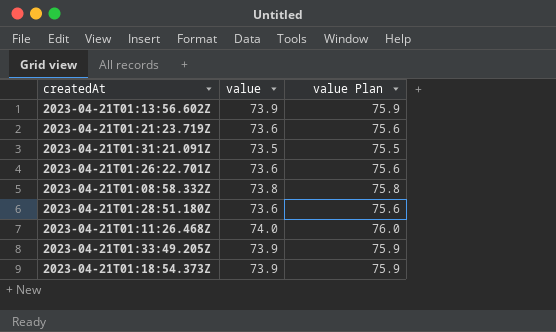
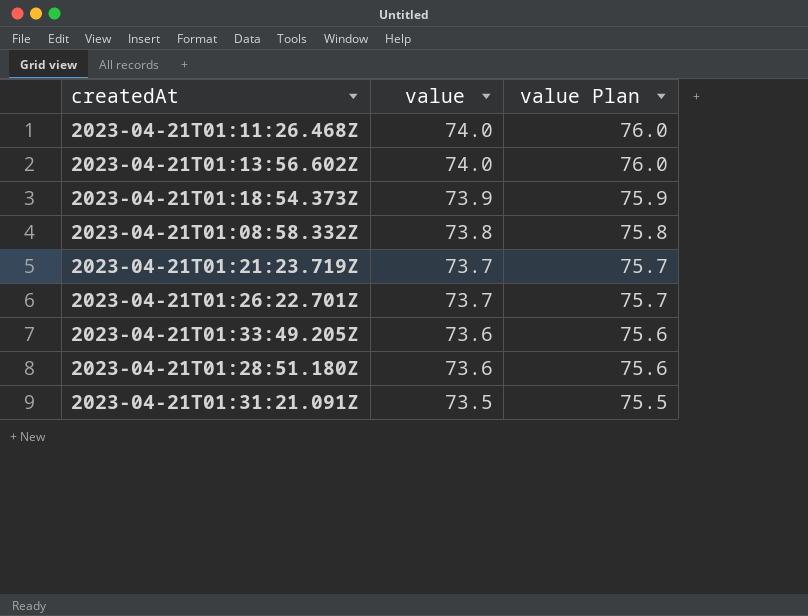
row order: none -> value descending
2023-04-21T01:13:56.602Z | value: 73.9 -> 74.0
2023-04-21T01:13:56.602Z | value Plan: 75.9 -> 76.0
2023-04-21T01:21:23.719Z | value: 73.6 -> 73.7
2023-04-21T01:21:23.719Z | value Plan: 75.6 -> 75.7
2023-04-21T01:26:22.701Z | value: 73.6 -> 73.7
2023-04-21T01:26:22.701Z | value Plan: 75.6 -> 75.7
2023-04-21T01:33:49.205Z | value: 73.9 -> 73.6
2023-04-21T01:33:49.205Z | value Plan: 75.9 -> 75.6

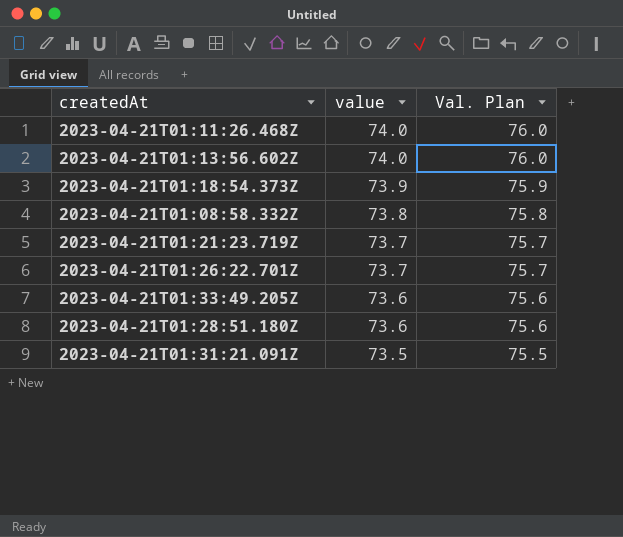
column name: value Plan -> Val. Plan

